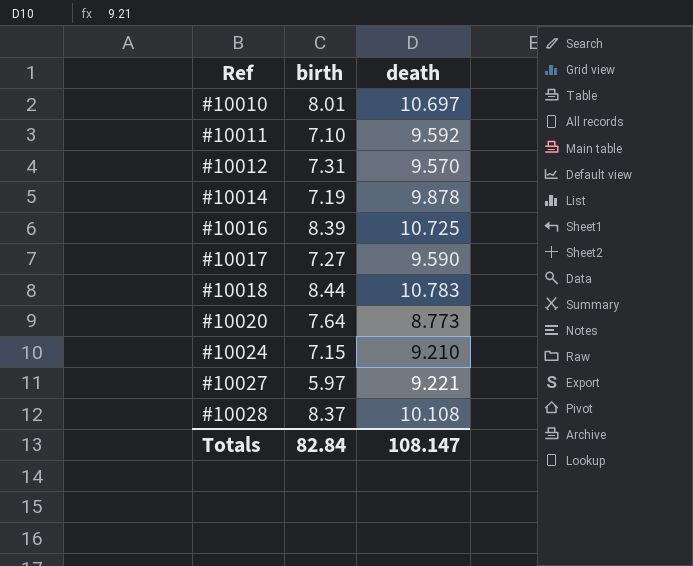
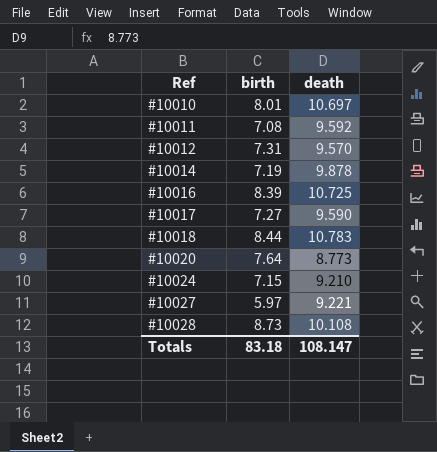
#10011 | birth: 7.10 -> 7.08
#10028 | birth: 8.37 -> 8.73
Totals | birth: 82.84 -> 83.18

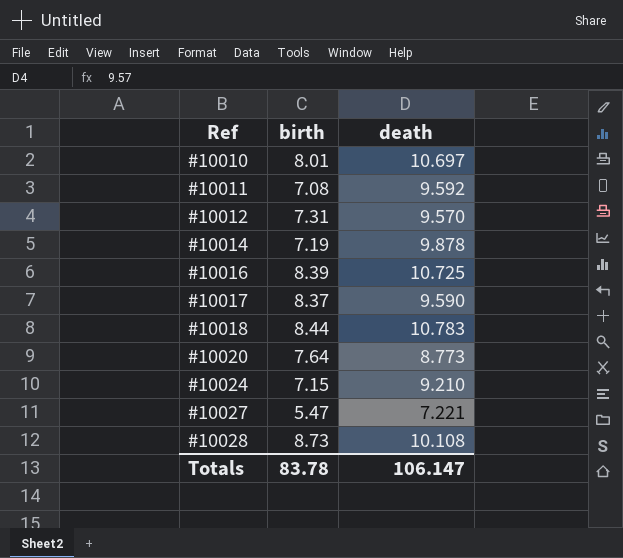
#10017 | birth: 7.27 -> 8.37
#10027 | birth: 5.97 -> 5.47
#10027 | death: 9.221 -> 7.221
Totals | birth: 83.18 -> 83.78
Totals | death: 108.147 -> 106.147

